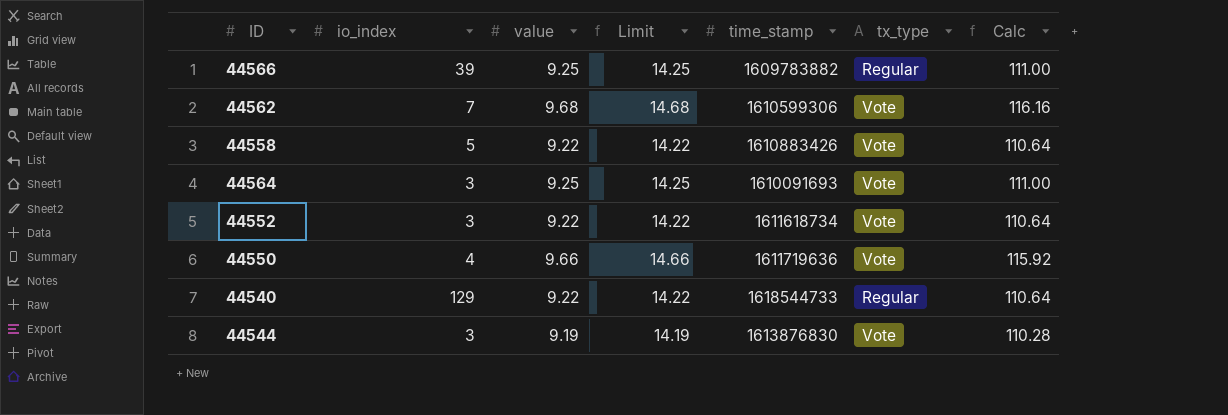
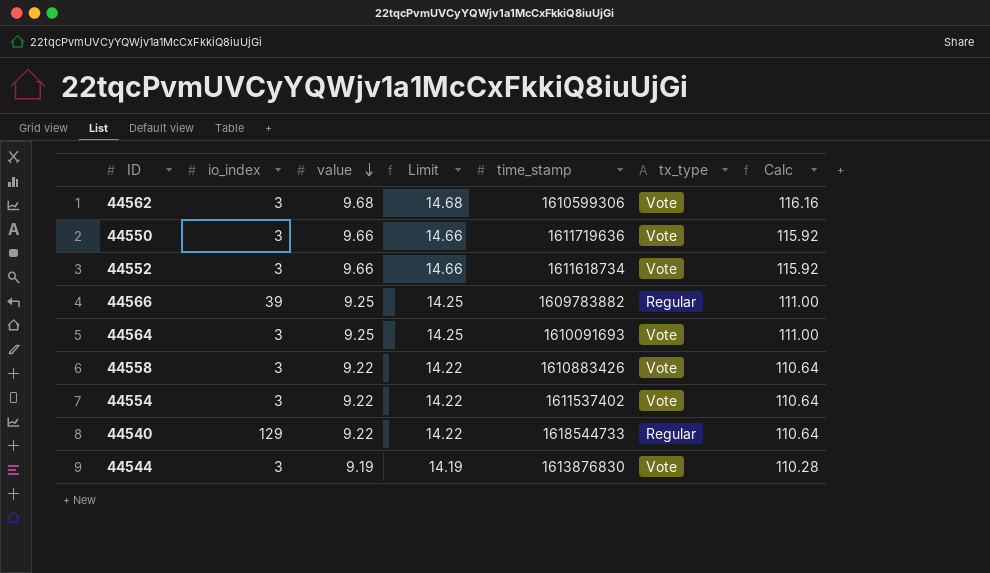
row order: none -> value descending
44562 | io_index: 7 -> 3
44550 | io_index: 4 -> 3
44552 | value: 9.22 -> 9.66
44552 | Limit: 14.22 -> 14.66
44552 | Calc: 110.64 -> 115.92
44558 | io_index: 5 -> 3
row 44554: none -> 3 | 9.22 | 14.22 | 1611537402 | Vote | 110.64

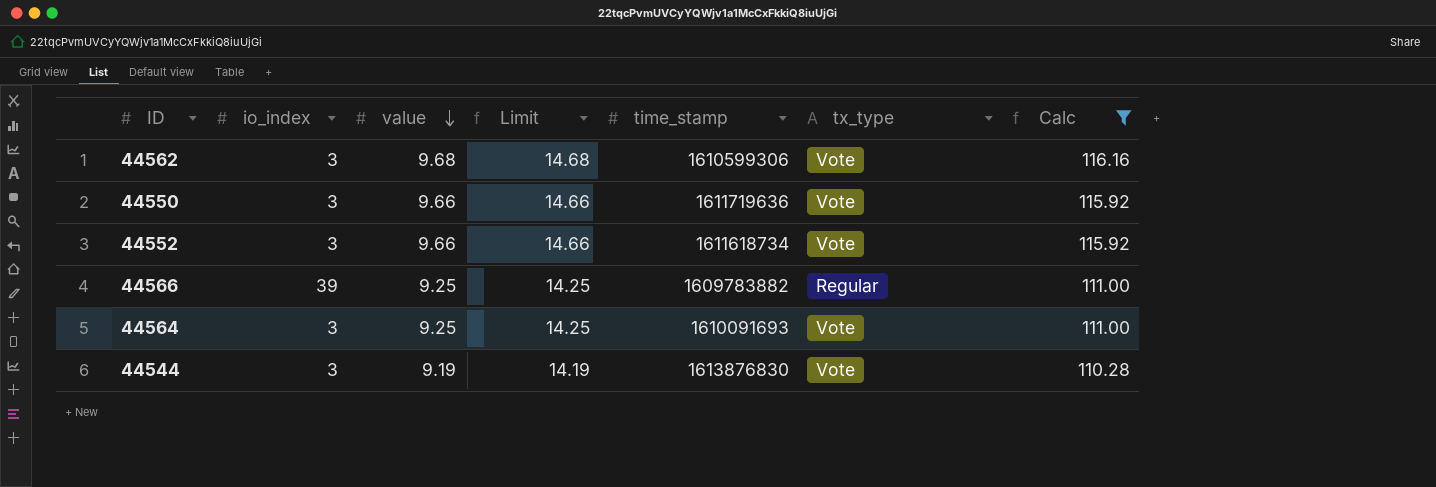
filter: none -> Calc != 110.64

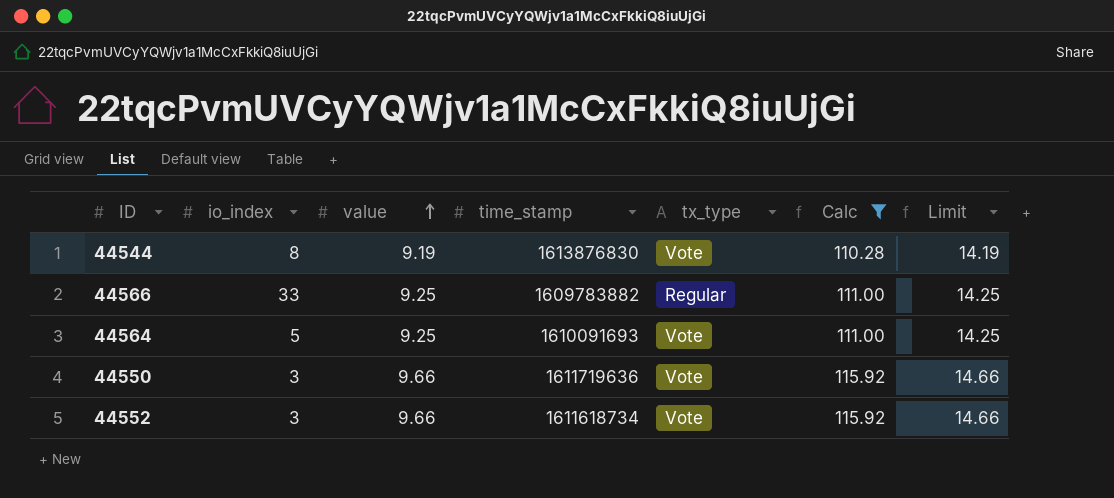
row order: value descending -> value ascending
column Limit | position: 4 -> 7
row 44562: 3 | 9.68 | 14.68 | 1610599306 | Vote | 116.16 -> none
44544 | io_index: 3 -> 8
44566 | io_index: 39 -> 33
44564 | io_index: 3 -> 5

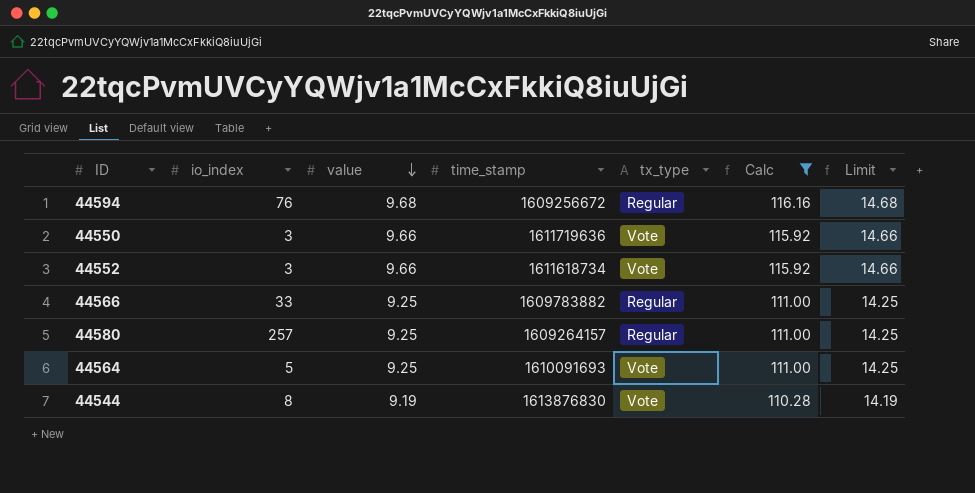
row order: value ascending -> value descending
row 44594: none -> 76 | 9.68 | 1609256672 | Regular | 116.16 | 14.68
row 44580: none -> 257 | 9.25 | 1609264157 | Regular | 111.00 | 14.25

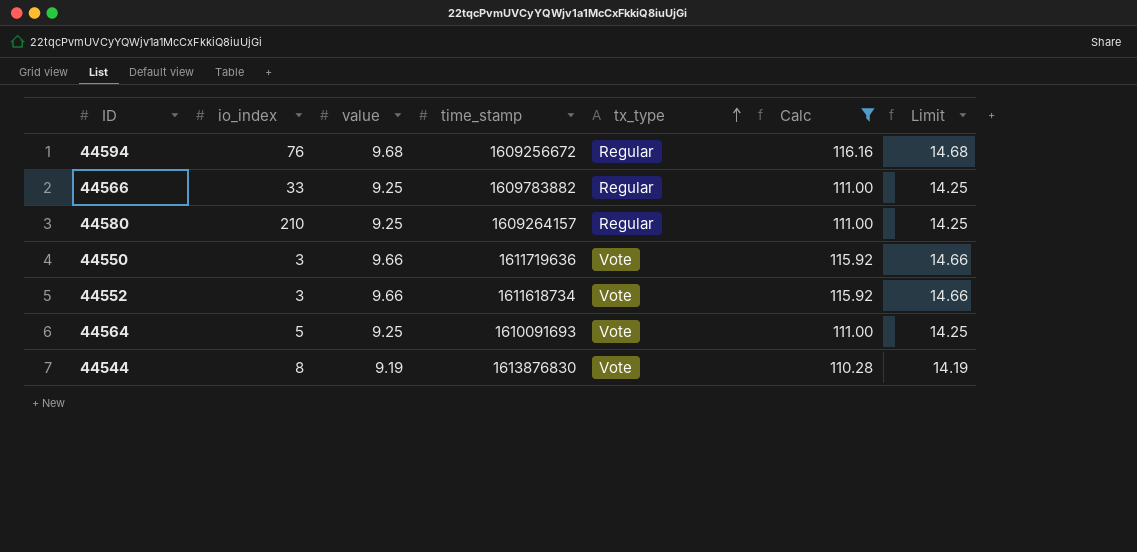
row order: value descending -> tx_type ascending
44580 | io_index: 257 -> 210

